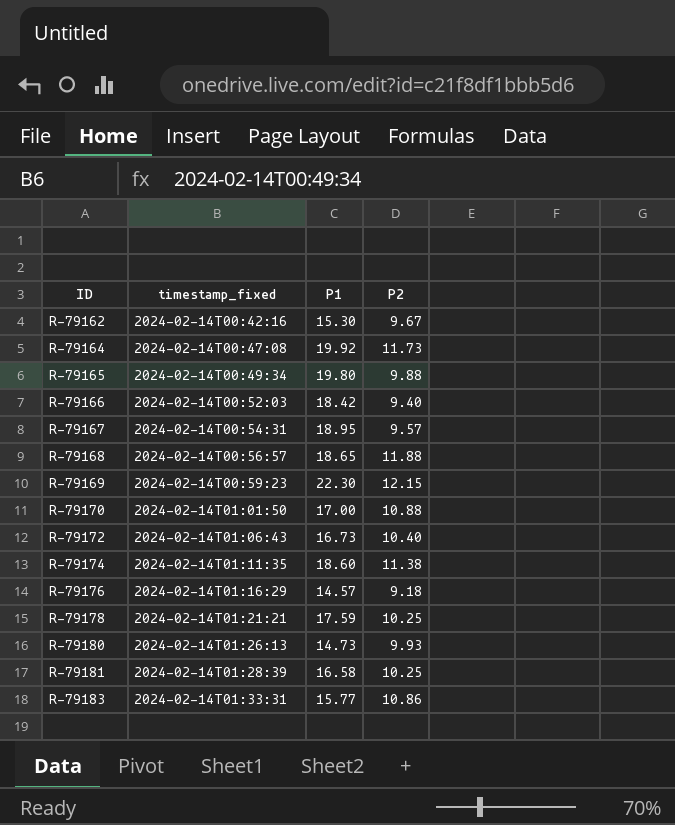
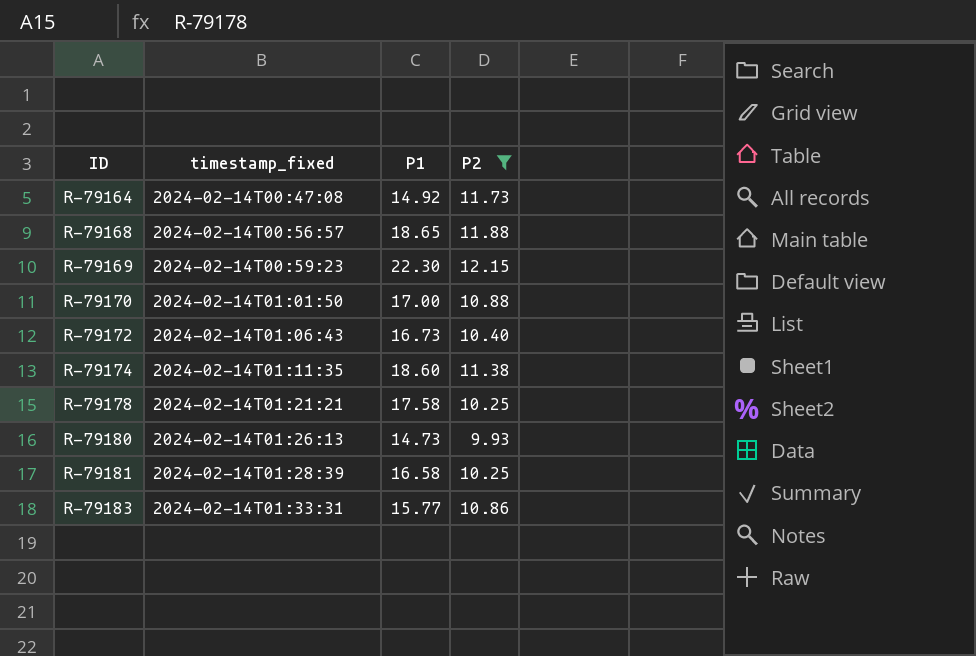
filter: none -> P2 >= 9.93
R-79164 | P1: 19.92 -> 14.92
R-79178 | P1: 17.59 -> 17.58

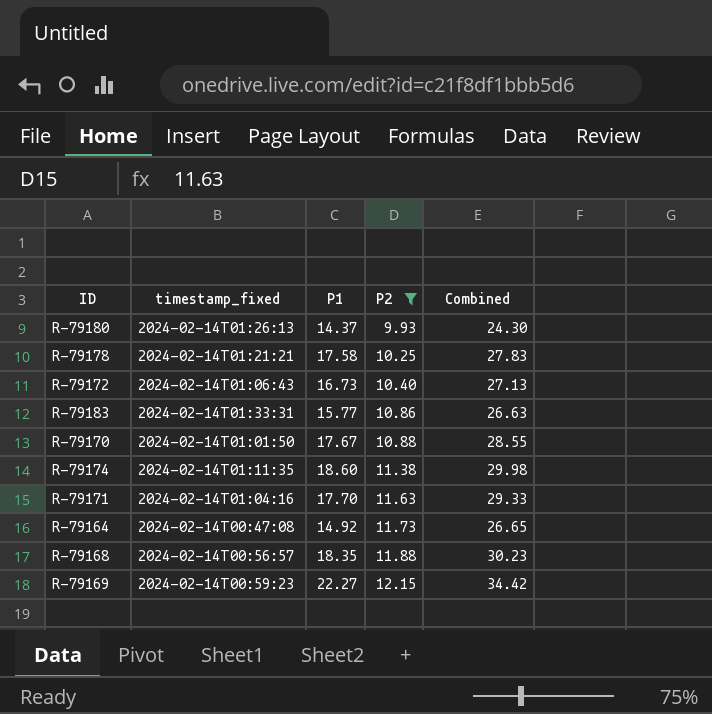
row order: ID ascending -> P2 ascending
column Combined | formula: none -> [P1] + [P2]
row R-79181: 2024-02-14T01:28:39 | 16.58 | 10.25 -> none
R-79180 | P1: 14.73 -> 14.37
R-79170 | P1: 17.00 -> 17.67
row R-79171: none -> 2024-02-14T01:04:16 | 17.70 | 11.63 | 29.33
R-79168 | P1: 18.65 -> 18.35
R-79169 | P1: 22.30 -> 22.27

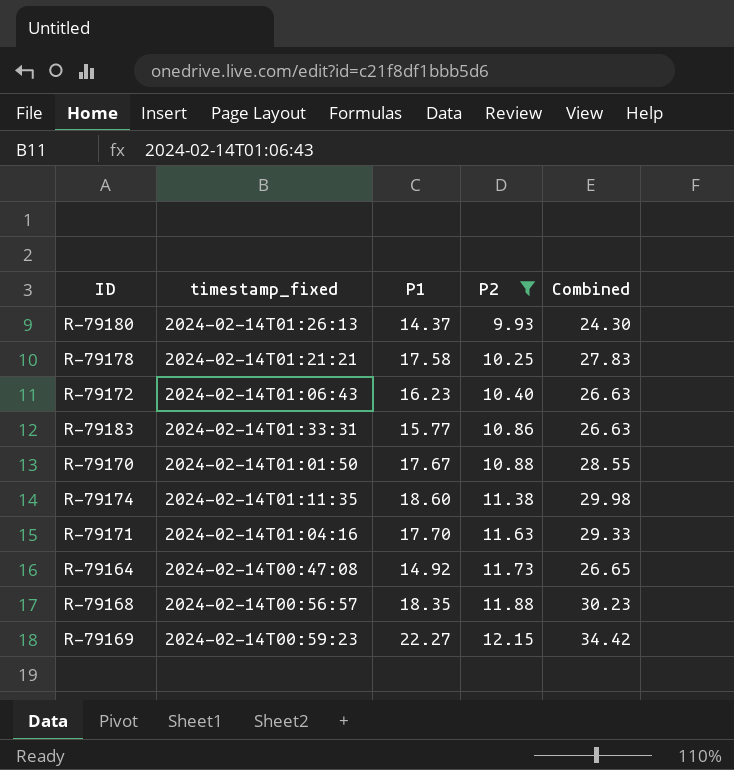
R-79172 | P1: 16.73 -> 16.23
R-79172 | Combined: 27.13 -> 26.63

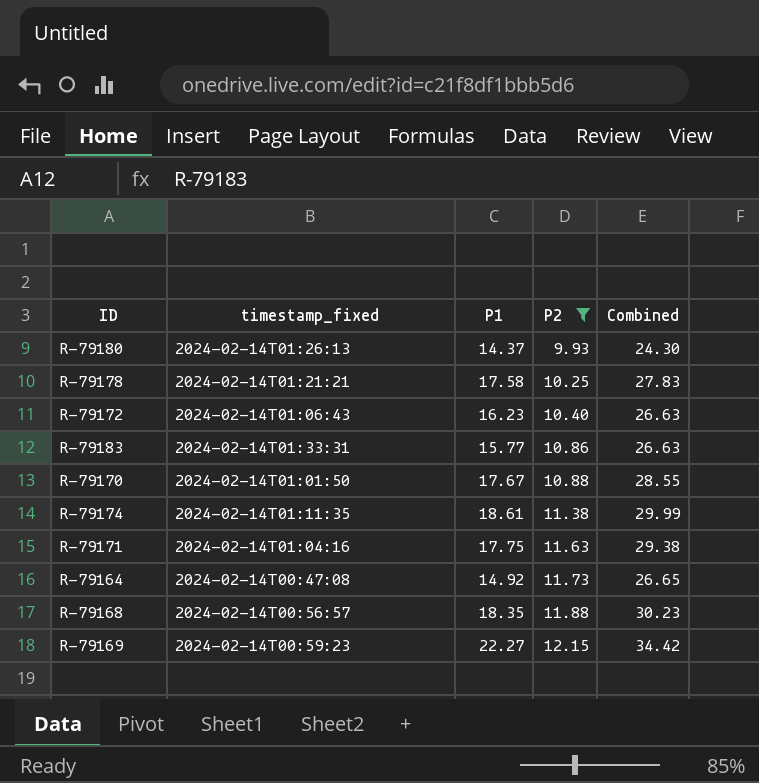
R-79174 | P1: 18.60 -> 18.61
R-79174 | Combined: 29.98 -> 29.99
R-79171 | P1: 17.70 -> 17.75
R-79171 | Combined: 29.33 -> 29.38

